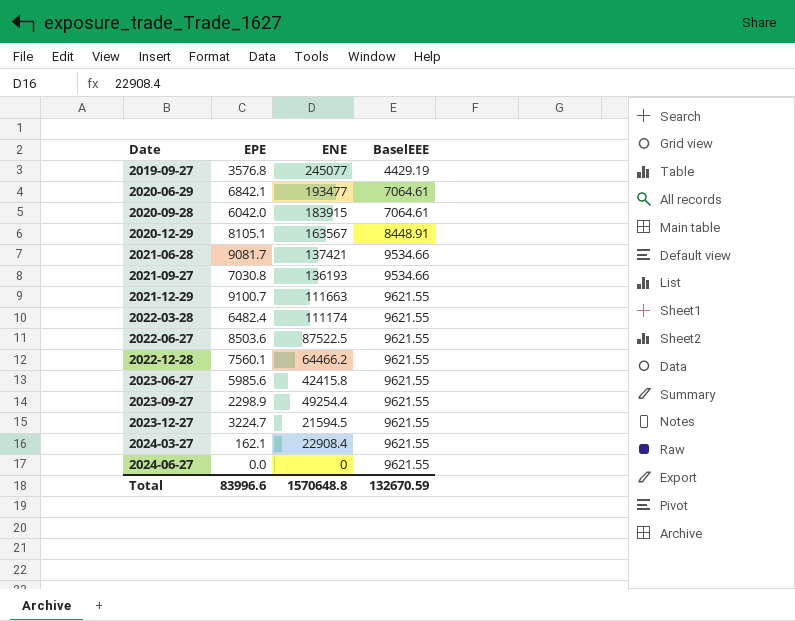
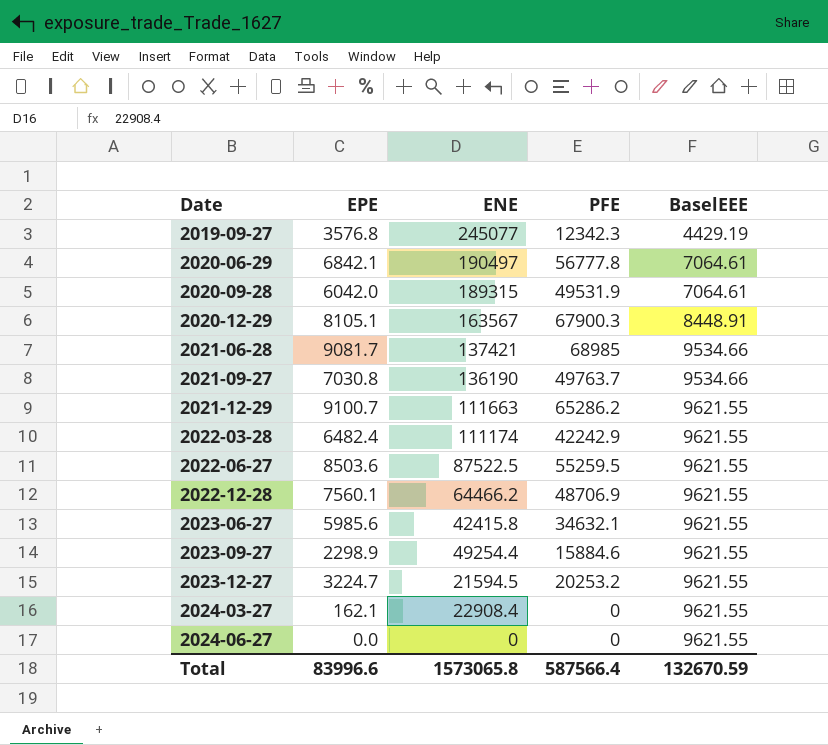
column PFE | position: none -> 4
2020-06-29 | ENE: 193477 -> 190497
2020-09-28 | ENE: 183915 -> 189315
2021-09-27 | ENE: 136193 -> 136190
Total | ENE: 1570648.8 -> 1573065.8

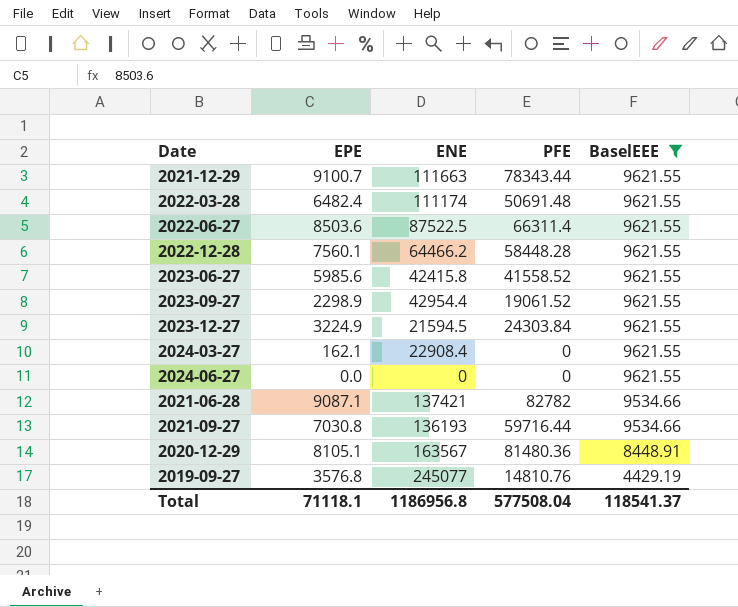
filter: none -> BaselEEE != 7064.61
row order: Date ascending -> BaselEEE descending
2021-12-29 | PFE: 65286.2 -> 78343.44
2022-03-28 | PFE: 42242.9 -> 50691.48
2022-06-27 | PFE: 55259.5 -> 66311.4
2022-12-28 | PFE: 48706.9 -> 58448.28
2023-06-27 | PFE: 34632.1 -> 41558.52
2023-09-27 | ENE: 49254.4 -> 42954.4
2023-09-27 | PFE: 15884.6 -> 19061.52
2023-12-27 | EPE: 3224.7 -> 3224.9
2023-12-27 | PFE: 20253.2 -> 24303.84
2021-06-28 | EPE: 9081.7 -> 9087.1
2021-06-28 | PFE: 68985 -> 82782
2021-09-27 | ENE: 136190 -> 136193
2021-09-27 | PFE: 49763.7 -> 59716.44
2020-12-29 | PFE: 67900.3 -> 81480.36
2019-09-27 | PFE: 12342.3 -> 14810.76
Total | EPE: 83996.6 -> 71118.1
Total | ENE: 1573065.8 -> 1186956.8
Total | PFE: 587566.4 -> 577508.04
Total | BaselEEE: 132670.59 -> 118541.37

